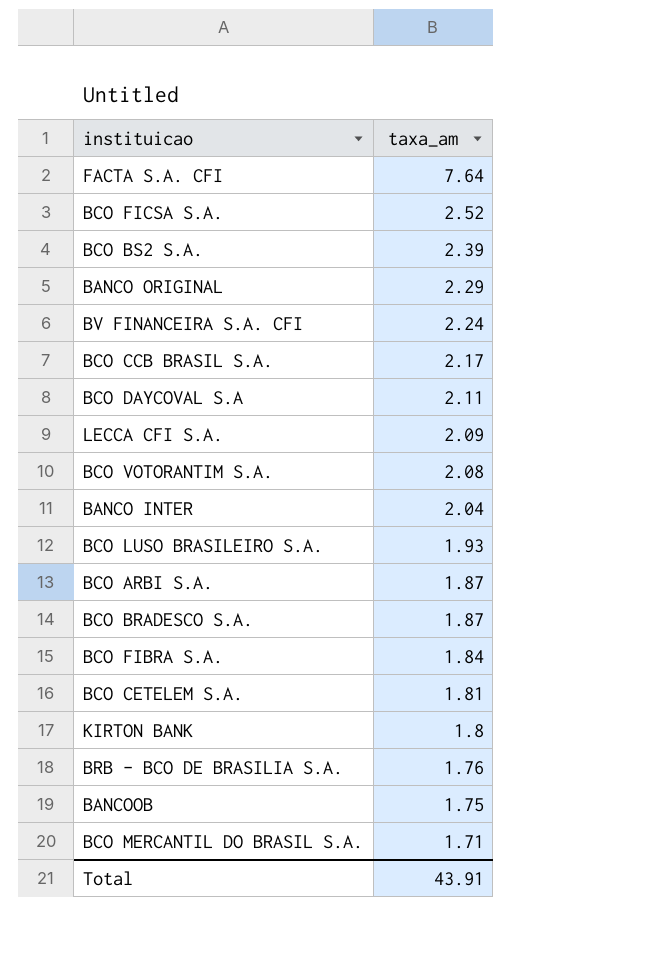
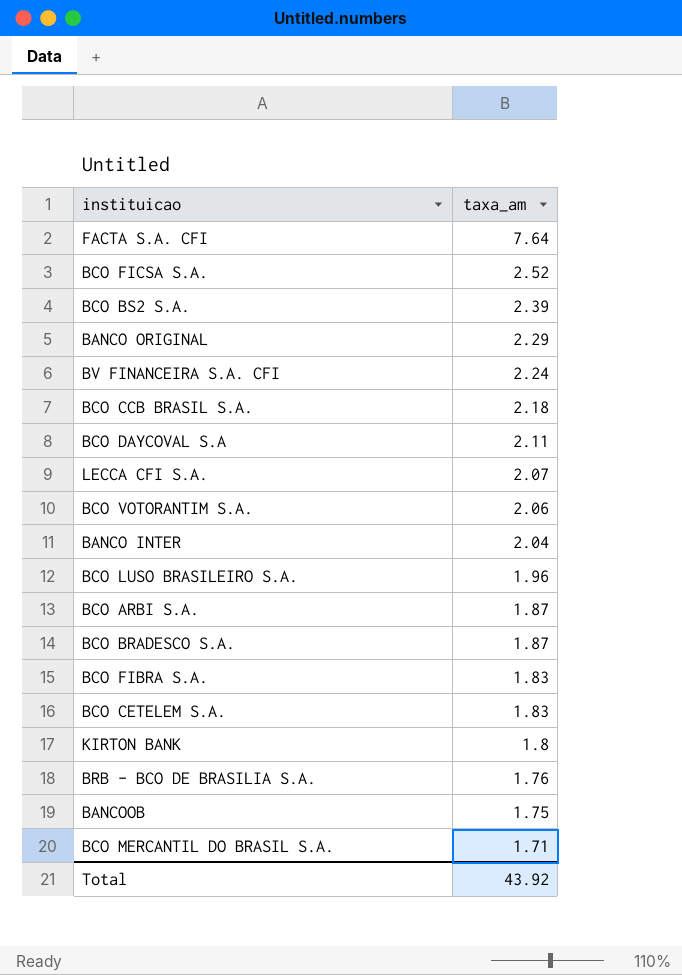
BCO CCB BRASIL S.A. | taxa_am: 2.17 -> 2.18
LECCA CFI S.A. | taxa_am: 2.09 -> 2.07
BCO VOTORANTIM S.A. | taxa_am: 2.08 -> 2.06
BCO LUSO BRASILEIRO S.A. | taxa_am: 1.93 -> 1.96
BCO FIBRA S.A. | taxa_am: 1.84 -> 1.83
BCO CETELEM S.A. | taxa_am: 1.81 -> 1.83
Total | taxa_am: 43.91 -> 43.92

